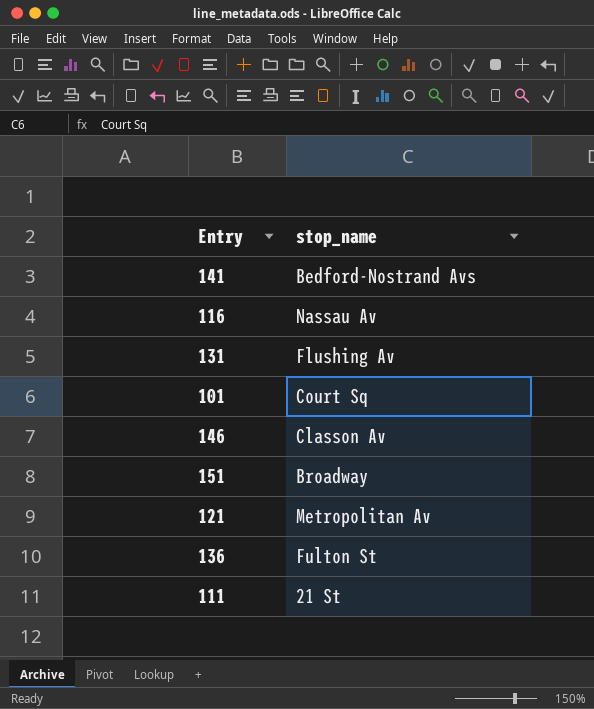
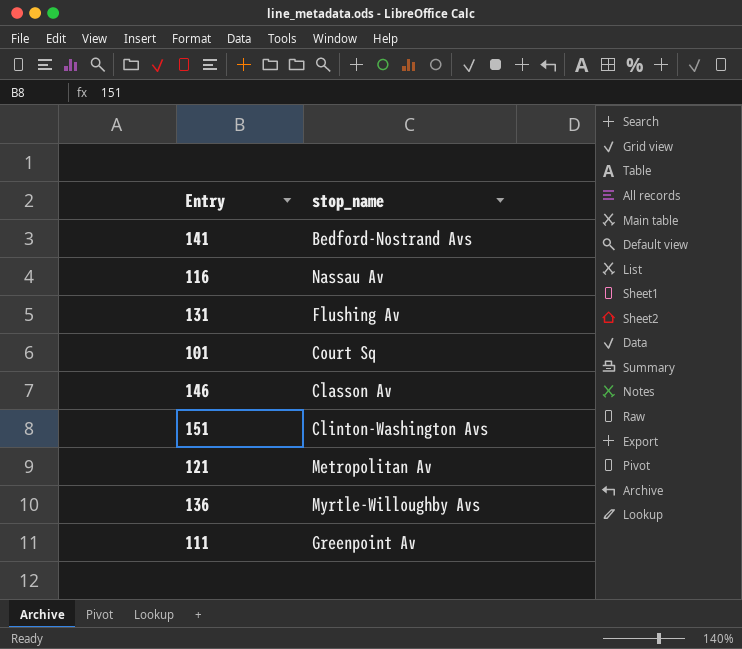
151 | stop_name: Broadway -> Clinton-Washington Avs
136 | stop_name: Fulton St -> Myrtle-Willoughby Avs
111 | stop_name: 21 St -> Greenpoint Av

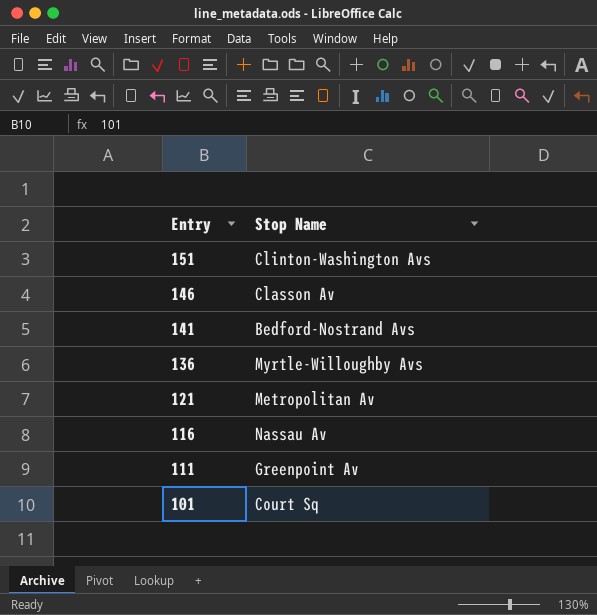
row order: none -> Entry descending
column name: stop_name -> Stop Name
row 131: Flushing Av -> none

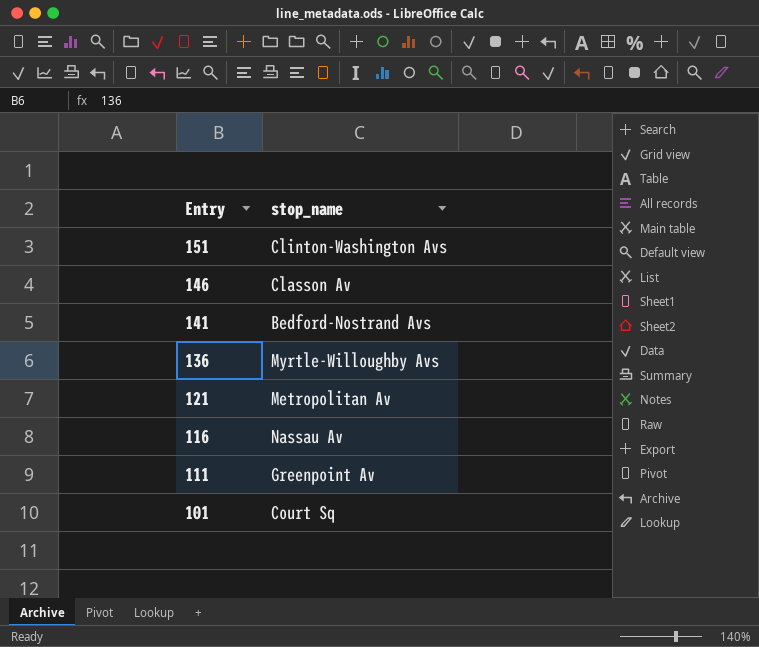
column name: Stop Name -> stop_name

